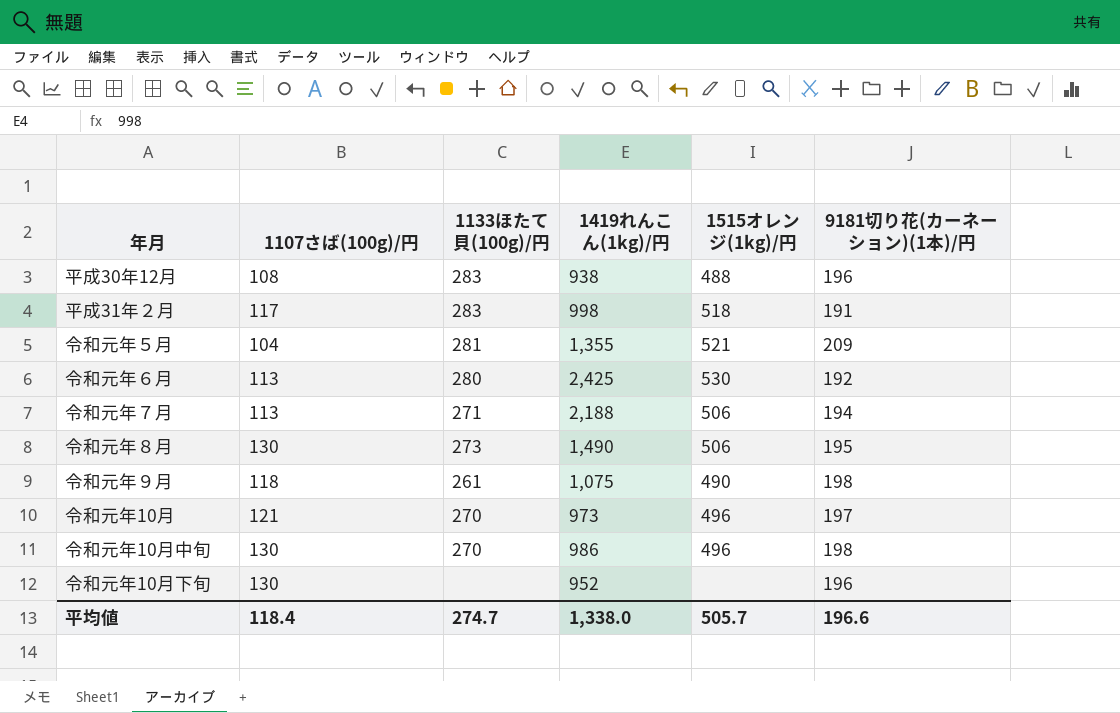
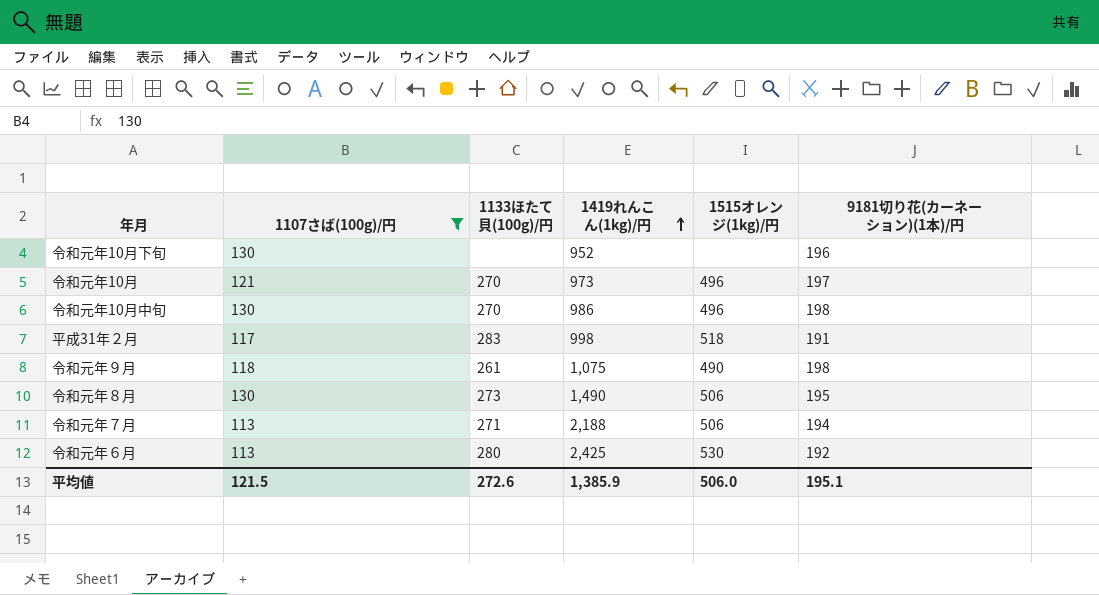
filter: none -> 1107さば(100g)/円 >= 113
row order: none -> 1419れんこん(1kg)/円 ascending
平均値 | 1107さば(100g)/円: 118.4 -> 121.5
平均値 | 1133ほたて貝(100g)/円: 274.7 -> 272.6
平均値 | 1419れんこん(1kg)/円: 1,338.0 -> 1,385.9
平均値 | 1515オレンジ(1kg)/円: 505.7 -> 506.0
平均値 | 9181切り花(カーネーション)(1本)/円: 196.6 -> 195.1

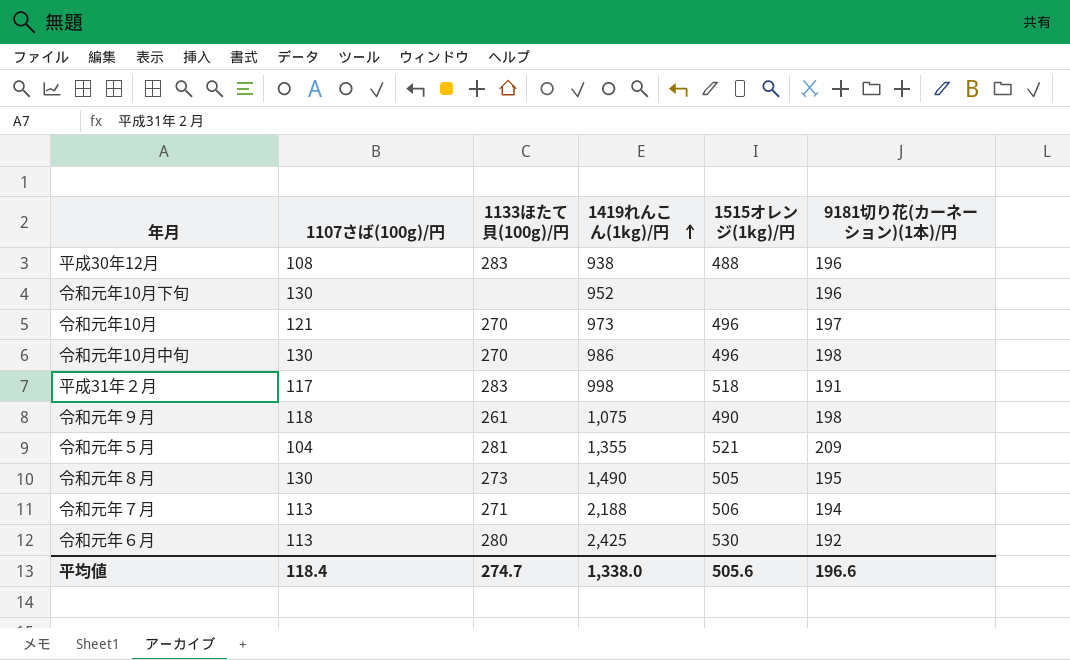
filter: 1107さば(100g)/円 >= 113 -> none
令和元年８月 | 1515オレンジ(1kg)/円: 506 -> 505
平均値 | 1107さば(100g)/円: 121.5 -> 118.4
平均値 | 1133ほたて貝(100g)/円: 272.6 -> 274.7
平均値 | 1419れんこん(1kg)/円: 1,385.9 -> 1,338.0
平均値 | 1515オレンジ(1kg)/円: 506.0 -> 505.6
平均値 | 9181切り花(カーネーション)(1本)/円: 195.1 -> 196.6

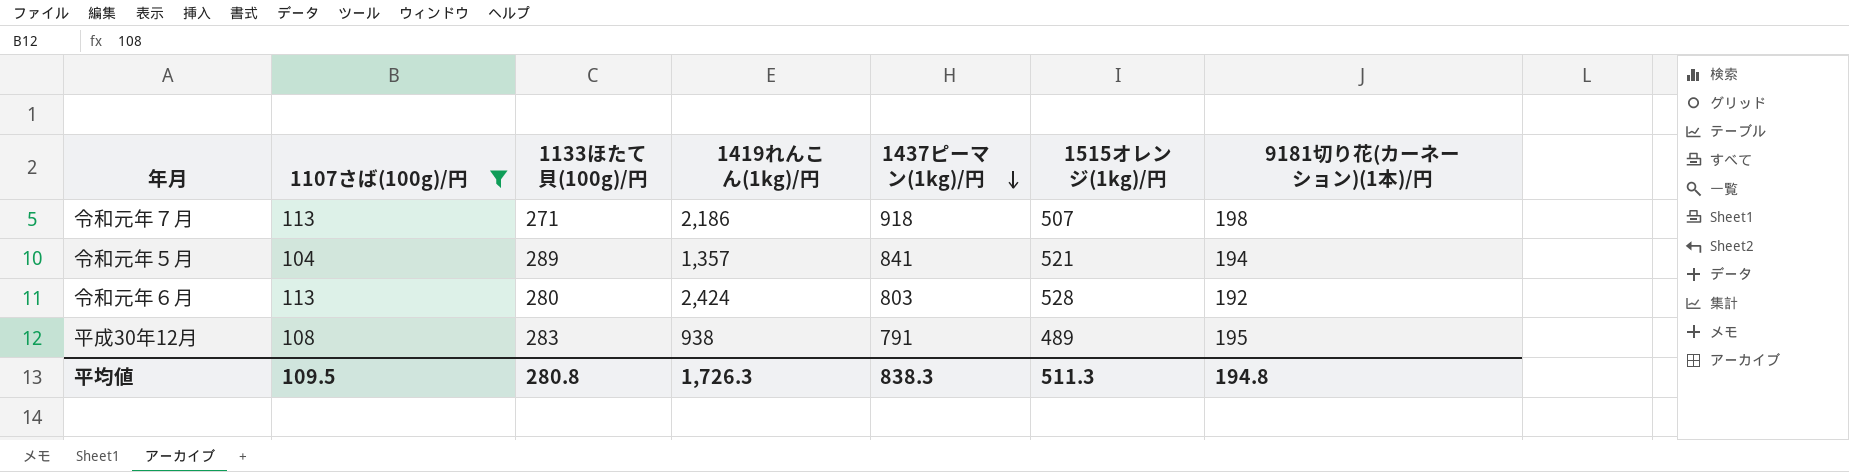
filter: none -> 1107さば(100g)/円 <= 113
row order: 1419れんこん(1kg)/円 ascending -> 1437ピーマン(1kg)/円 descending
column 1437ピーマン(1kg)/円 | position: none -> 5
令和元年７月 | 1419れんこん(1kg)/円: 2,188 -> 2,186
令和元年７月 | 1515オレンジ(1kg)/円: 506 -> 507
令和元年７月 | 9181切り花(カーネーション)(1本)/円: 194 -> 198
令和元年５月 | 1133ほたて貝(100g)/円: 281 -> 289
令和元年５月 | 1419れんこん(1kg)/円: 1,355 -> 1,357
令和元年５月 | 9181切り花(カーネーション)(1本)/円: 209 -> 194
令和元年６月 | 1419れんこん(1kg)/円: 2,425 -> 2,424
令和元年６月 | 1515オレンジ(1kg)/円: 530 -> 528
平成30年12月 | 1515オレンジ(1kg)/円: 488 -> 489
平成30年12月 | 9181切り花(カーネーション)(1本)/円: 196 -> 195
平均値 | 1107さば(100g)/円: 118.4 -> 109.5
平均値 | 1133ほたて貝(100g)/円: 274.7 -> 280.8
平均値 | 1419れんこん(1kg)/円: 1,338.0 -> 1,726.3
平均値 | 1515オレンジ(1kg)/円: 505.6 -> 511.3
平均値 | 9181切り花(カーネーション)(1本)/円: 196.6 -> 194.8

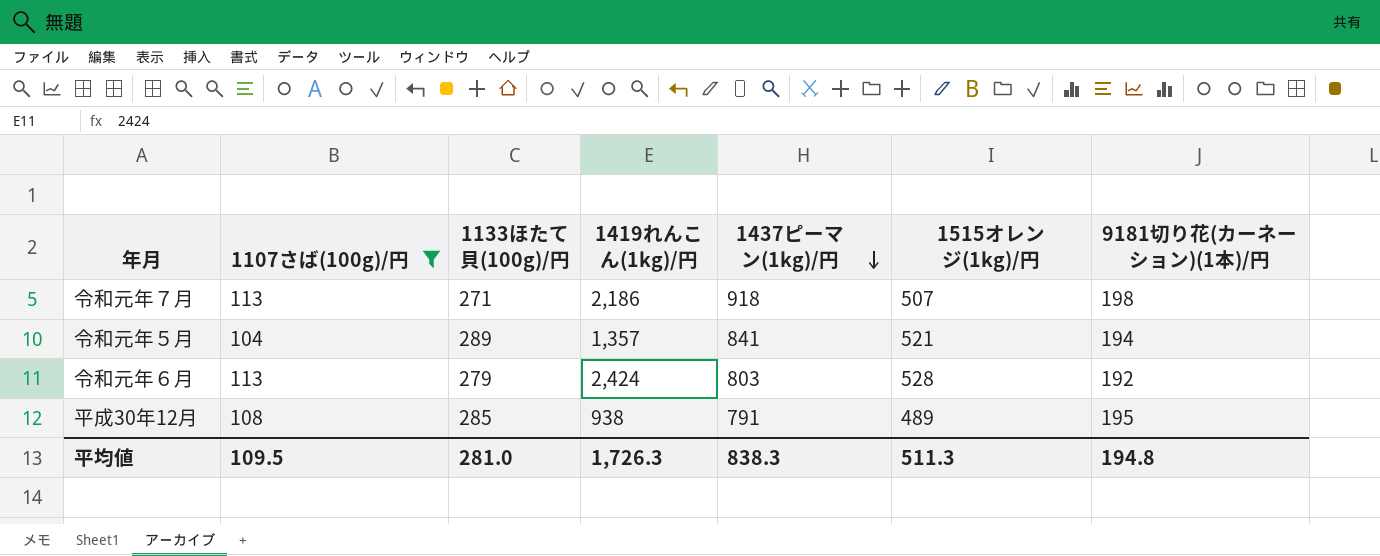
令和元年６月 | 1133ほたて貝(100g)/円: 280 -> 279
平成30年12月 | 1133ほたて貝(100g)/円: 283 -> 285
平均値 | 1133ほたて貝(100g)/円: 280.8 -> 281.0

